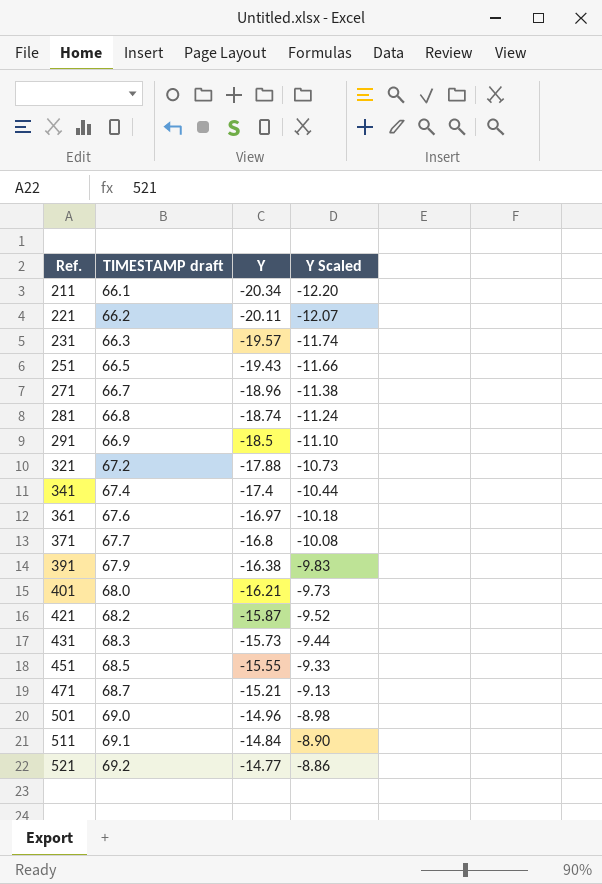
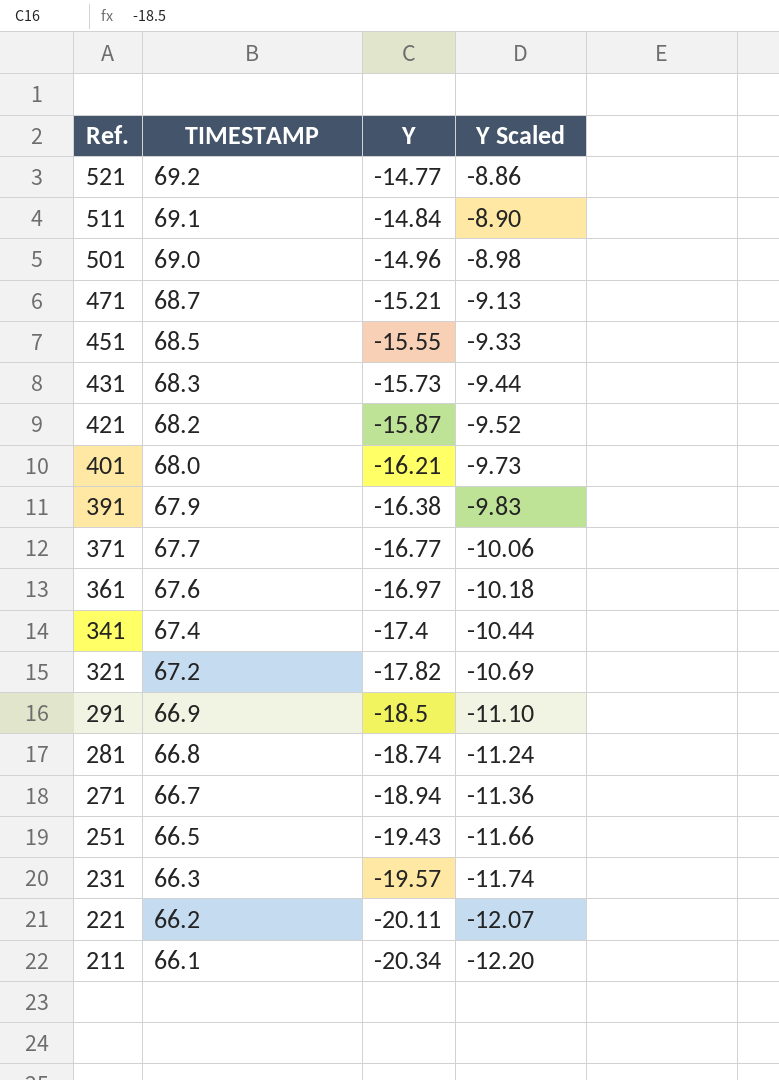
row order: Ref. ascending -> Ref. descending
column name: TIMESTAMP draft -> TIMESTAMP
371 | Y: -16.8 -> -16.77
371 | Y Scaled: -10.08 -> -10.06
321 | Y: -17.88 -> -17.82
321 | Y Scaled: -10.73 -> -10.69
271 | Y: -18.96 -> -18.94
271 | Y Scaled: -11.38 -> -11.36

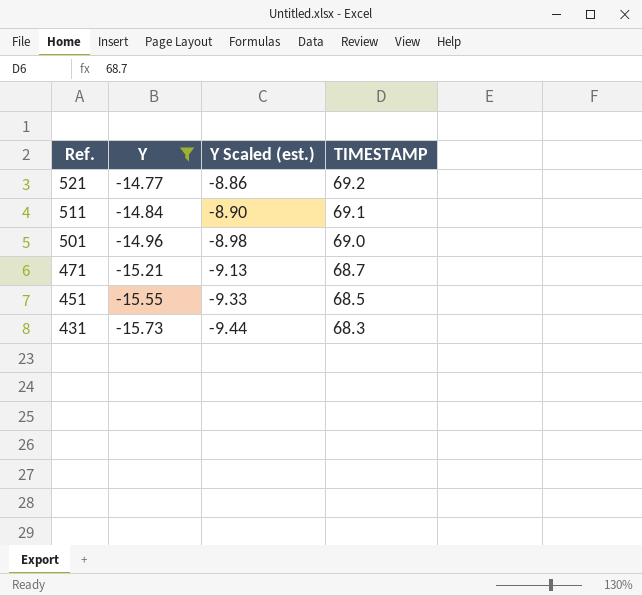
filter: none -> Y >= -15.73
column name: Y Scaled -> Y Scaled (est.)
column TIMESTAMP | position: 2 -> 4

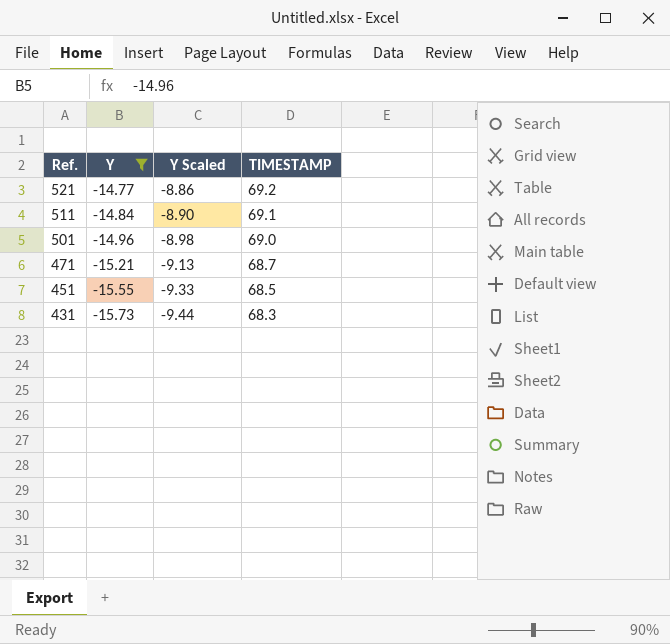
column name: Y Scaled (est.) -> Y Scaled

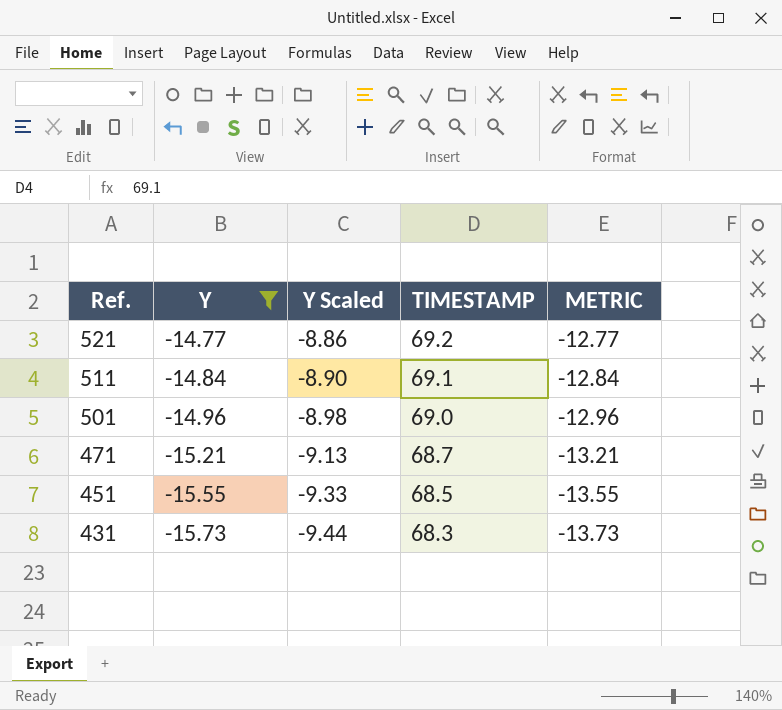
column METRIC | formula: none -> [Y] + 2

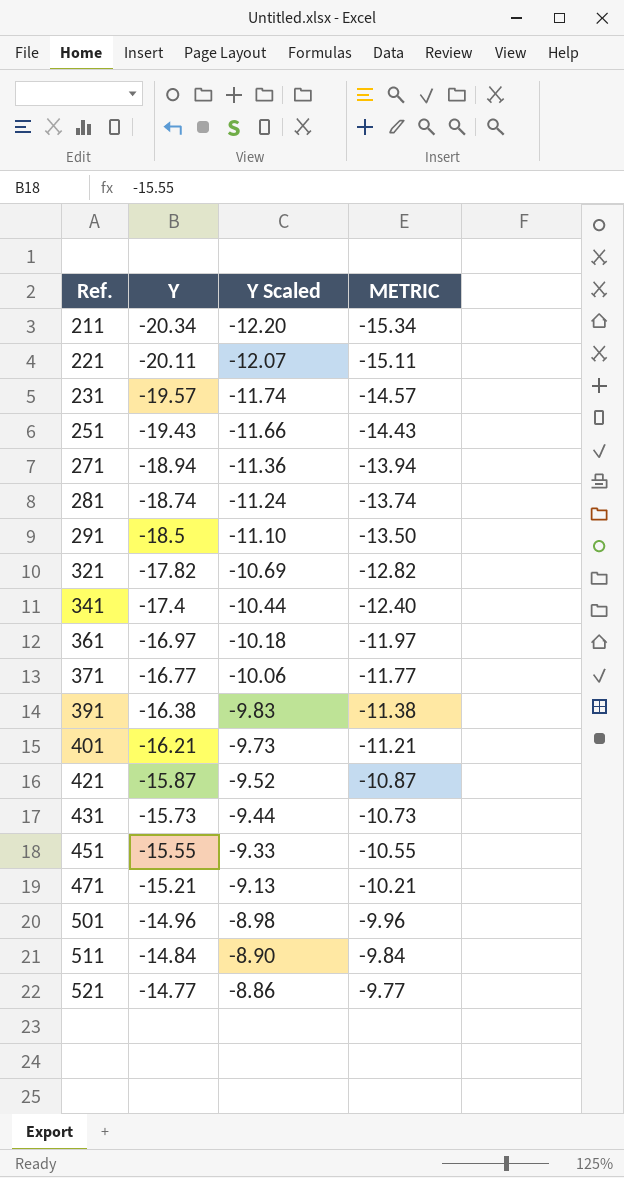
filter: Y >= -15.73 -> none
row order: Ref. descending -> Ref. ascending
column TIMESTAMP | position: 4 -> none
column METRIC | formula: [Y] + 2 -> [Y] + 5

